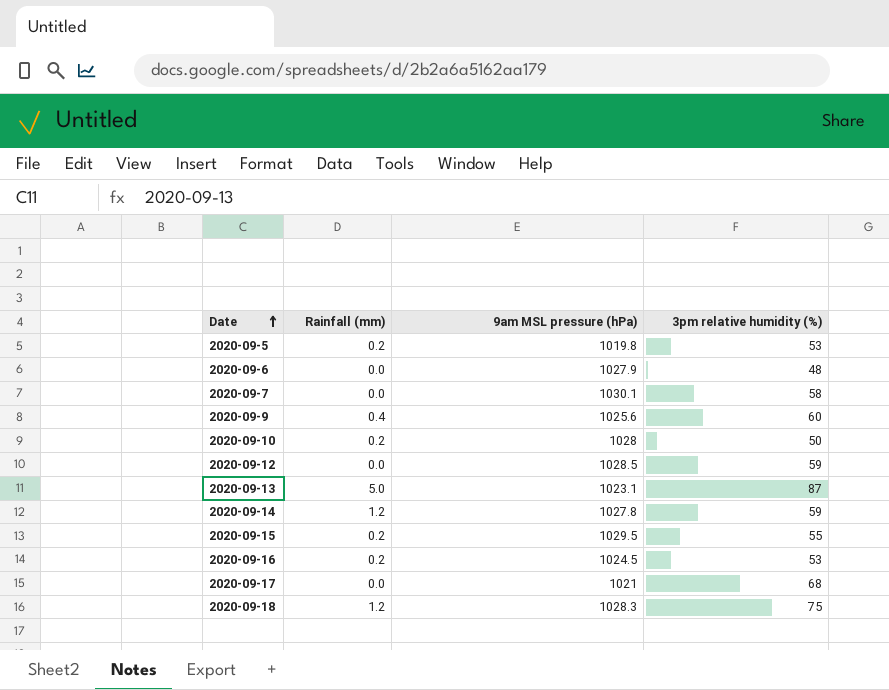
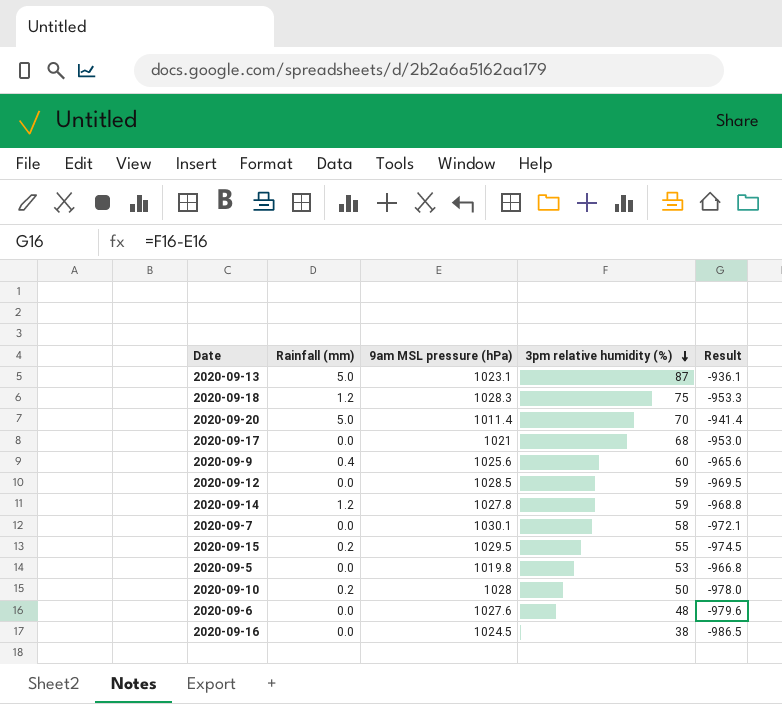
row order: Date ascending -> 3pm relative humidity (%) descending
column Result | formula: none -> [3pm relative humidity (%)] - [9am MSL pressure (hPa)]
row 2020-09-20: none -> 5.0 | 1011.4 | 70 | -941.4
2020-09-5 | Rainfall (mm): 0.2 -> 0.0
2020-09-6 | 9am MSL pressure (hPa): 1027.9 -> 1027.6
2020-09-16 | Rainfall (mm): 0.2 -> 0.0
2020-09-16 | 3pm relative humidity (%): 53 -> 38

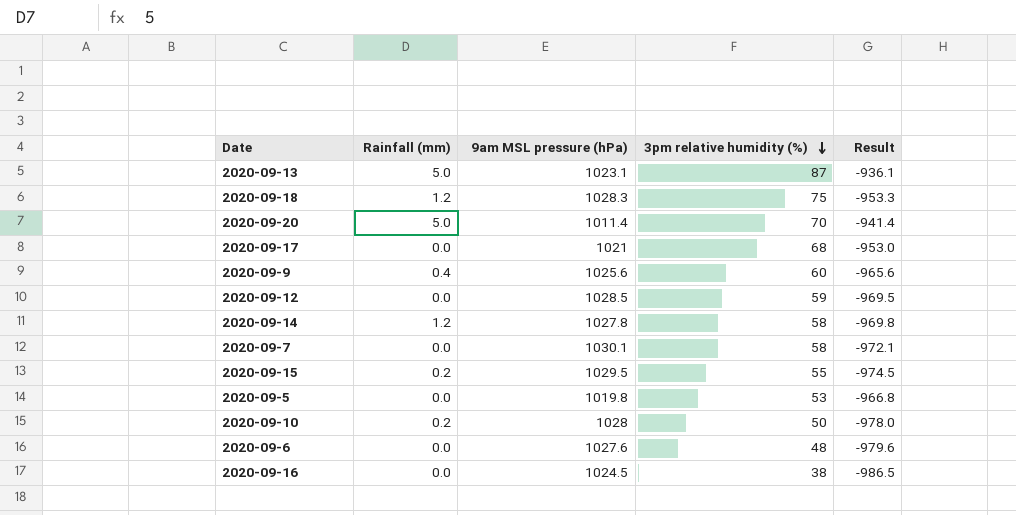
2020-09-14 | 3pm relative humidity (%): 59 -> 58
2020-09-14 | Result: -968.8 -> -969.8

